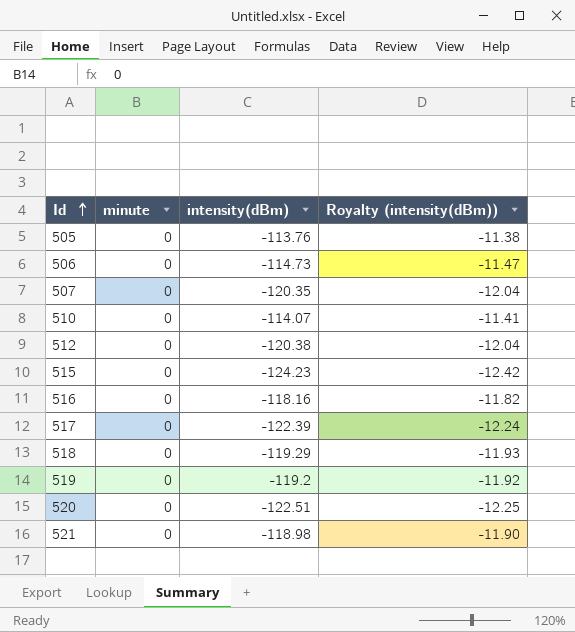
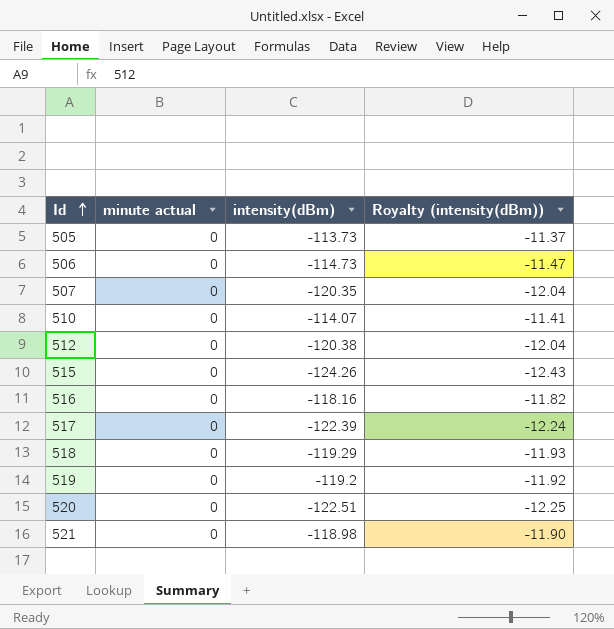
column name: minute -> minute actual
505 | intensity(dBm): -113.76 -> -113.73
505 | Royalty (intensity(dBm)): -11.38 -> -11.37
515 | intensity(dBm): -124.23 -> -124.26
515 | Royalty (intensity(dBm)): -12.42 -> -12.43

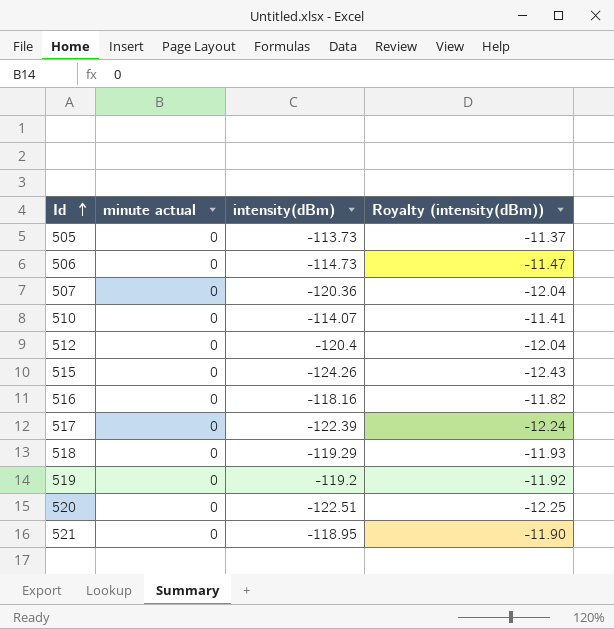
507 | intensity(dBm): -120.35 -> -120.36
512 | intensity(dBm): -120.38 -> -120.4
521 | intensity(dBm): -118.98 -> -118.95

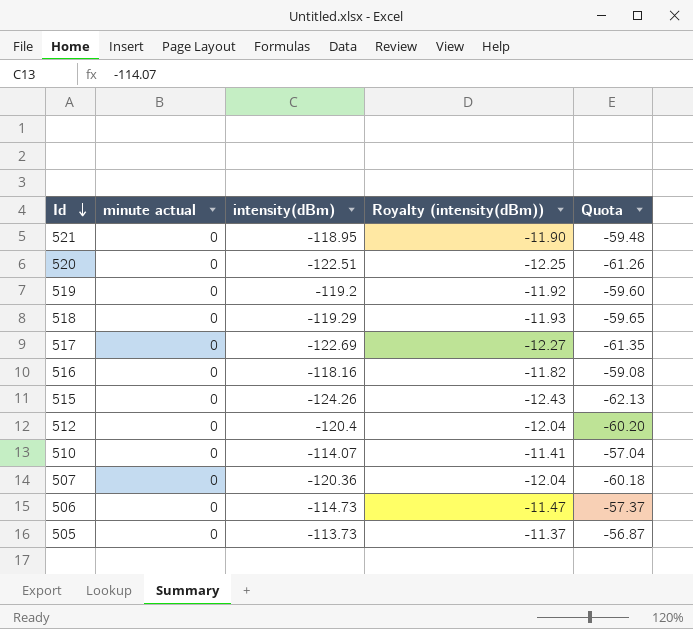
row order: Id ascending -> Id descending
column Quota | formula: none -> [intensity(dBm)] * 0.5
517 | intensity(dBm): -122.39 -> -122.69
517 | Royalty (intensity(dBm)): -12.24 -> -12.27

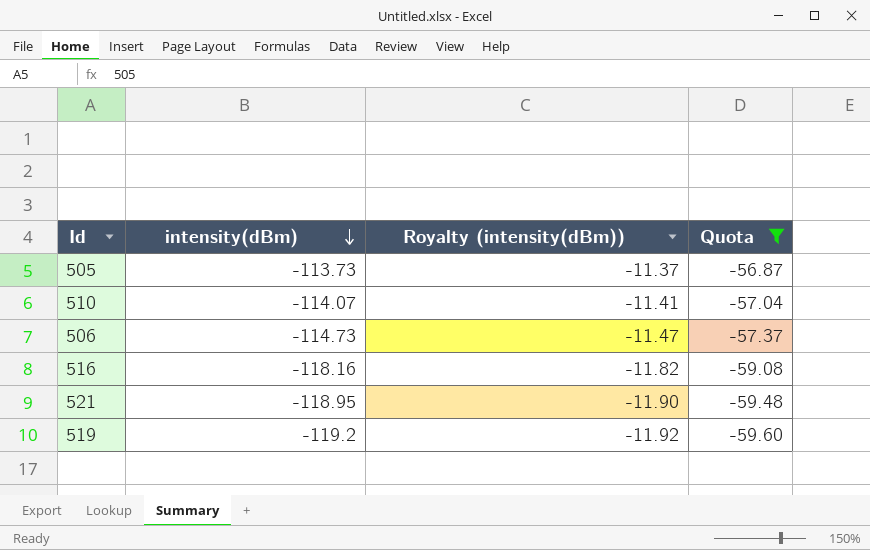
filter: none -> Quota >= -59.60
row order: Id descending -> intensity(dBm) descending
column minute actual | position: 2 -> none

